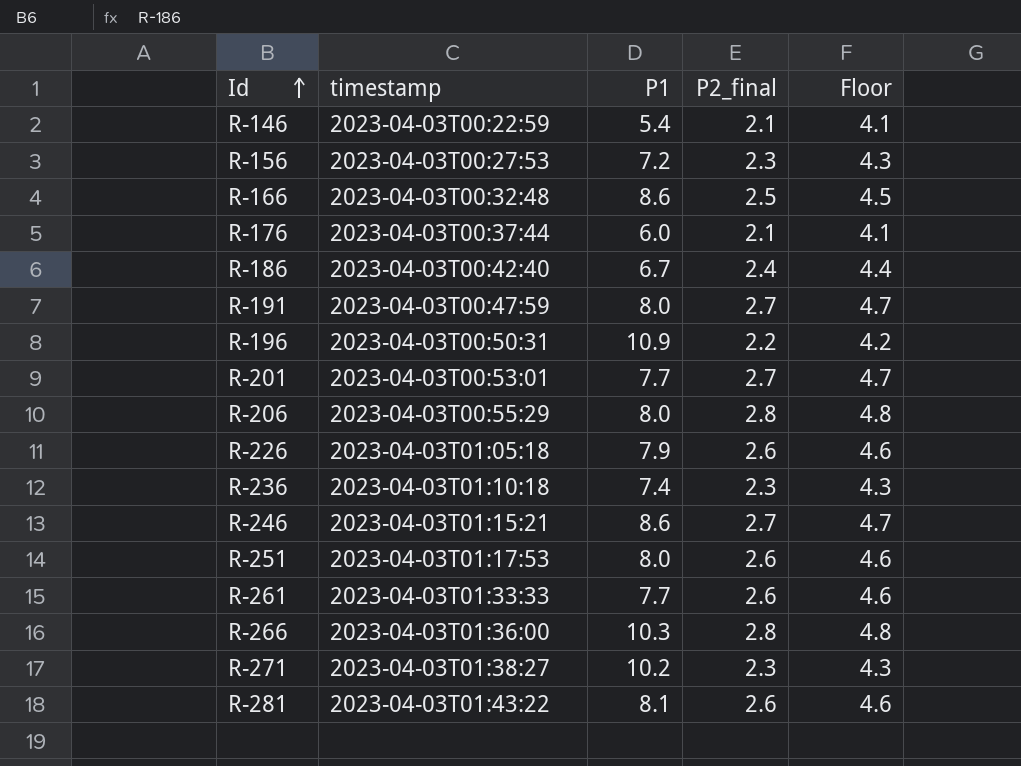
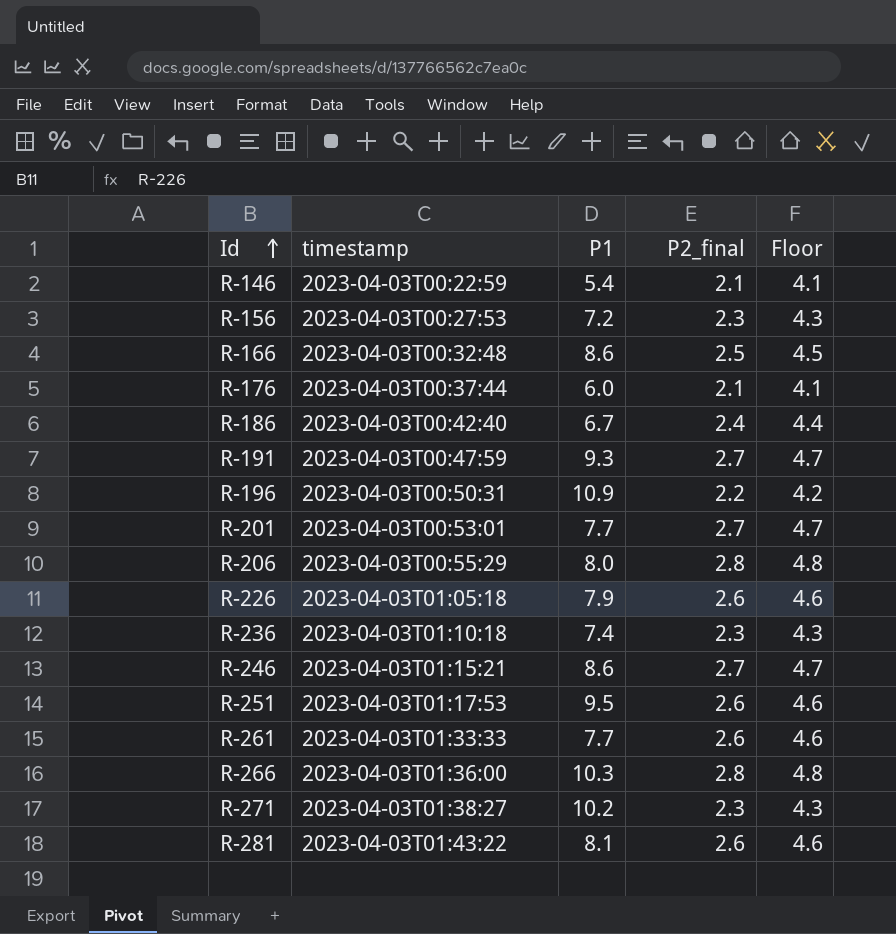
R-191 | P1: 8.0 -> 9.3
R-251 | P1: 8.0 -> 9.5

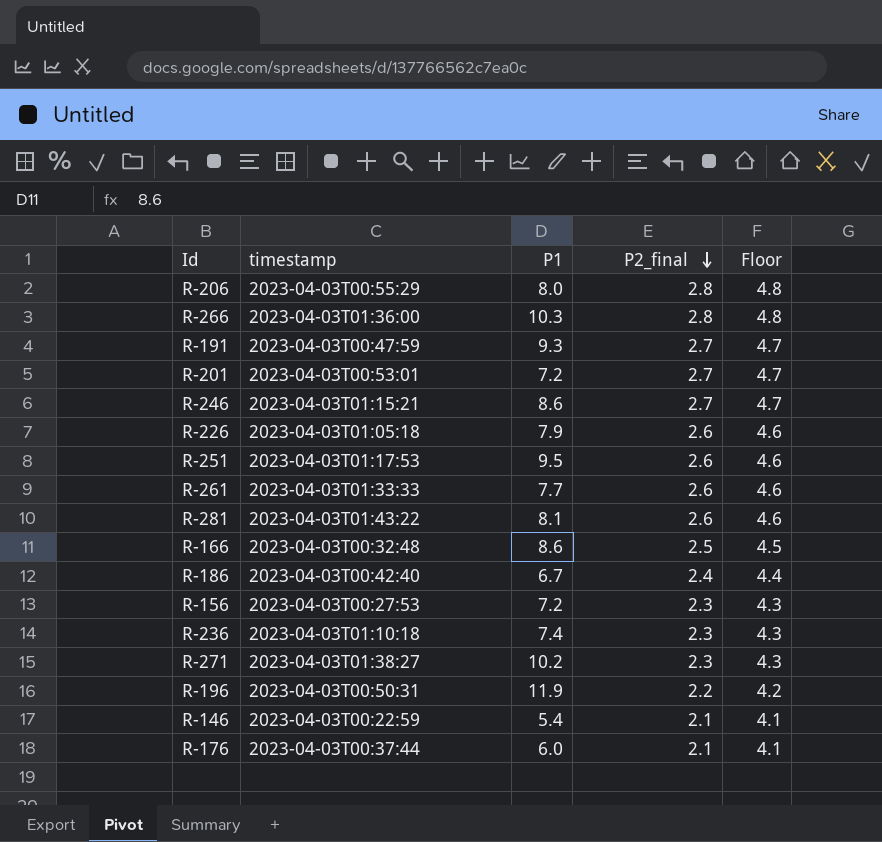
row order: Id ascending -> P2_final descending
R-201 | P1: 7.7 -> 7.2
R-196 | P1: 10.9 -> 11.9

